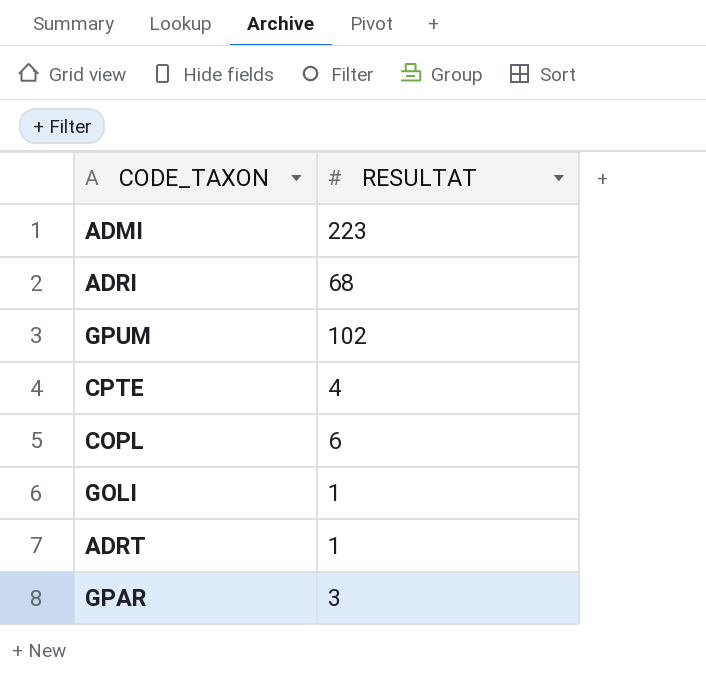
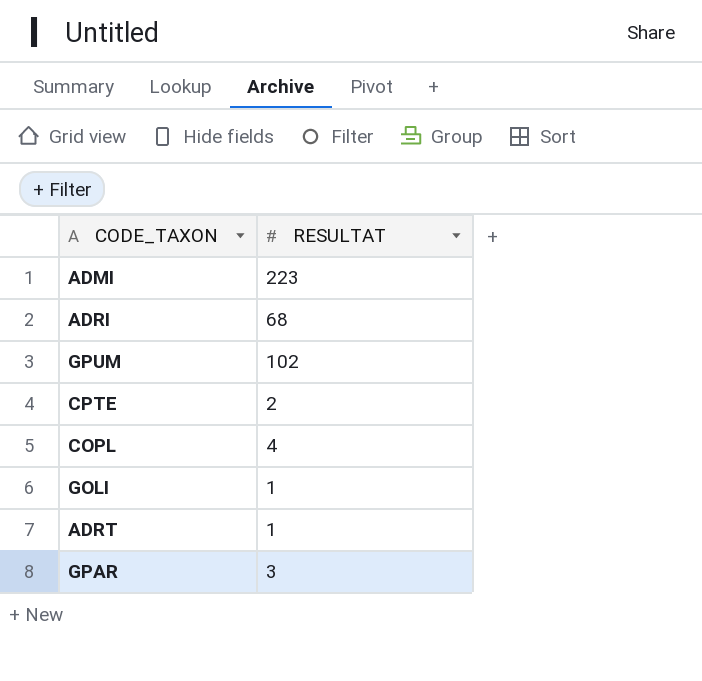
CPTE | RESULTAT: 4 -> 2
COPL | RESULTAT: 6 -> 4

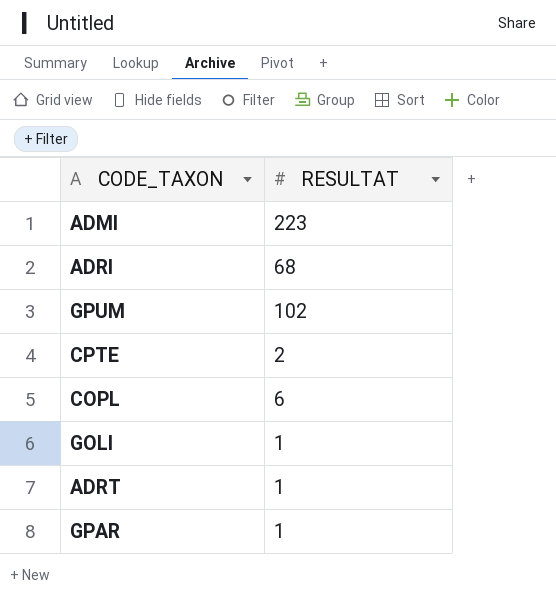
COPL | RESULTAT: 4 -> 6
GPAR | RESULTAT: 3 -> 1

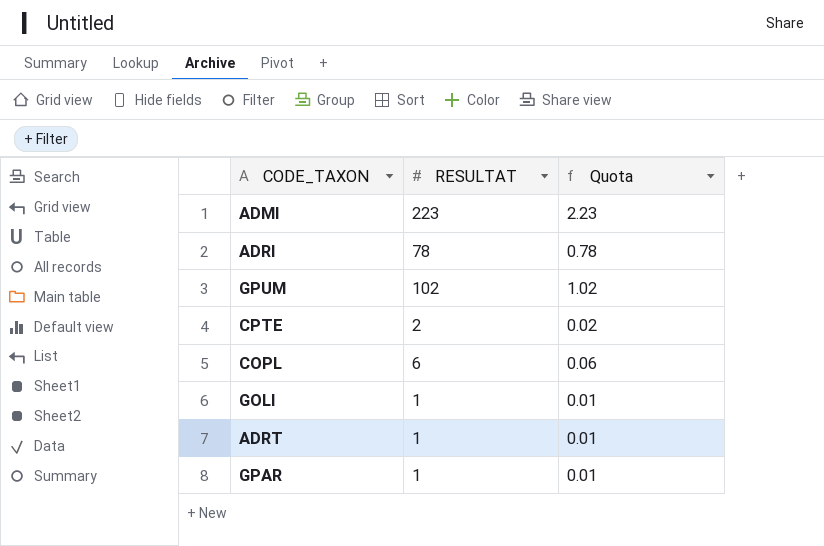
column Quota | formula: none -> [RESULTAT] * 0.01
ADRI | RESULTAT: 68 -> 78

